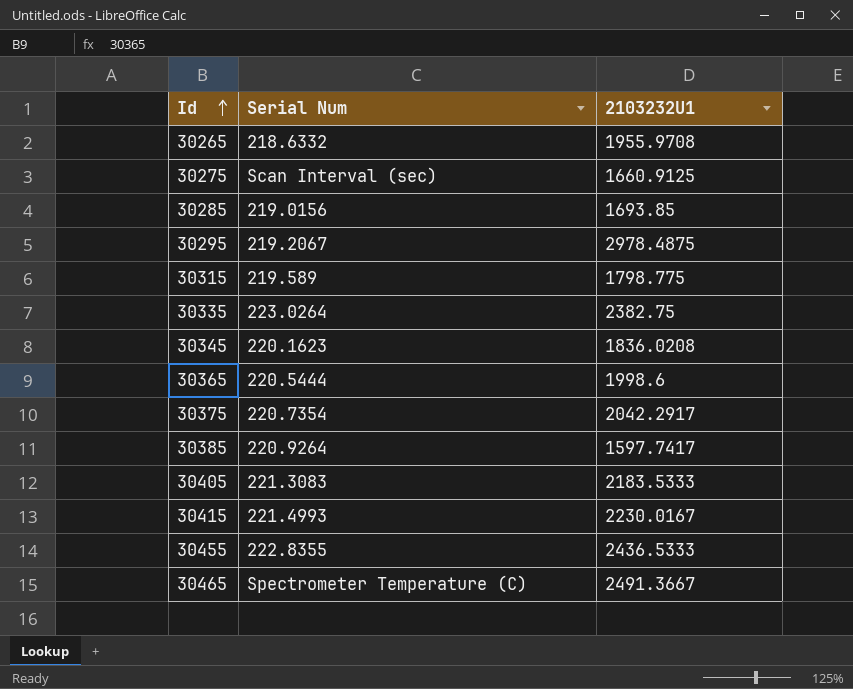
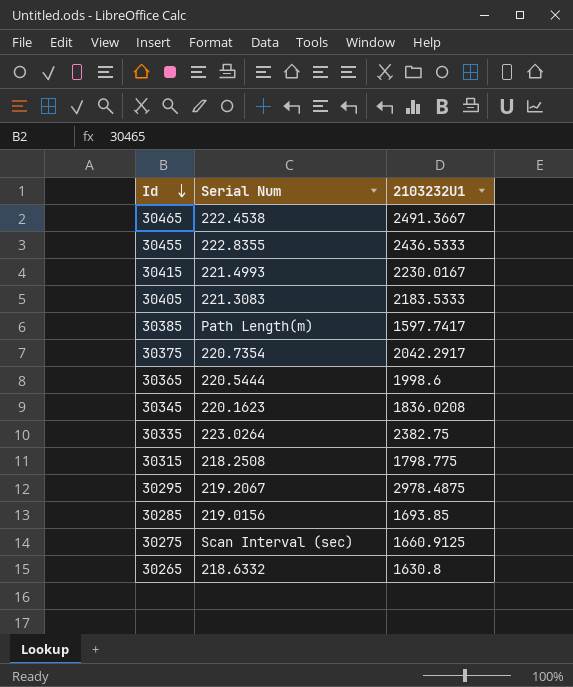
row order: Id ascending -> Id descending
30465 | Serial Num: Spectrometer Temperature (C) -> 222.4538
30385 | Serial Num: 220.9264 -> Path Length(m)
30315 | Serial Num: 219.589 -> 218.2508
30265 | 2103232U1: 1955.9708 -> 1630.8

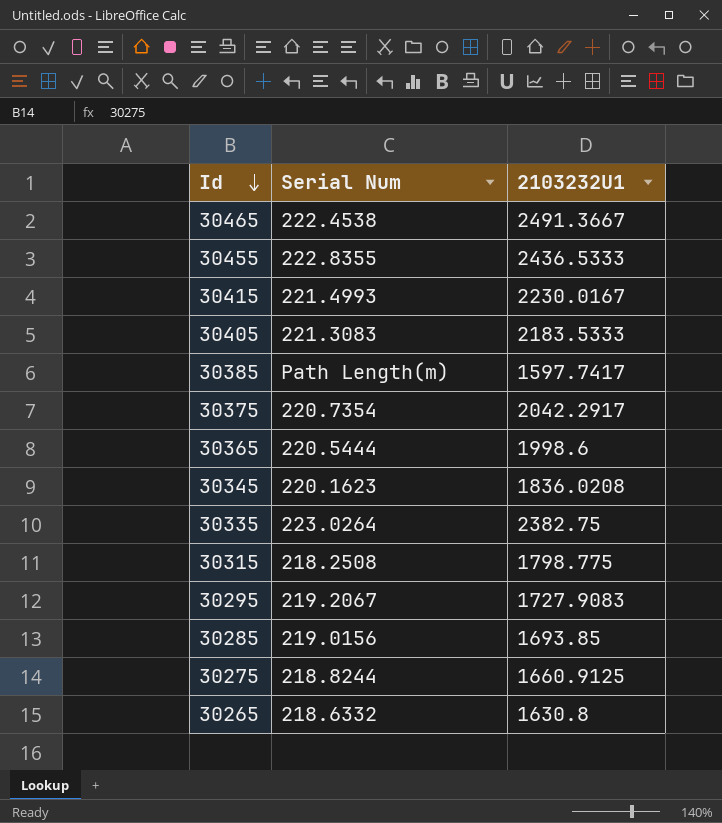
30295 | 2103232U1: 2978.4875 -> 1727.9083
30275 | Serial Num: Scan Interval (sec) -> 218.8244

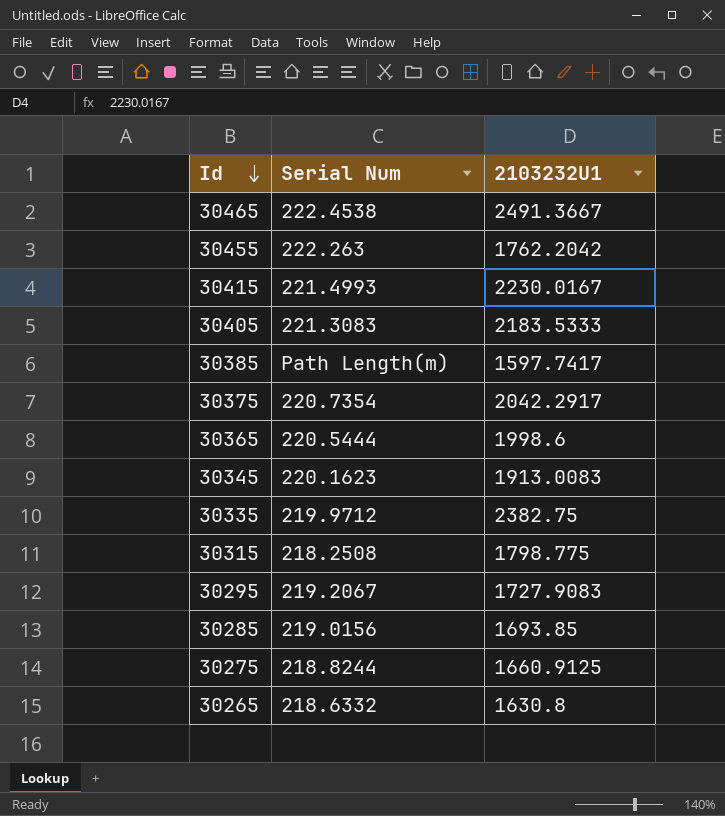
30455 | Serial Num: 222.8355 -> 222.263
30455 | 2103232U1: 2436.5333 -> 1762.2042
30345 | 2103232U1: 1836.0208 -> 1913.0083
30335 | Serial Num: 223.0264 -> 219.9712

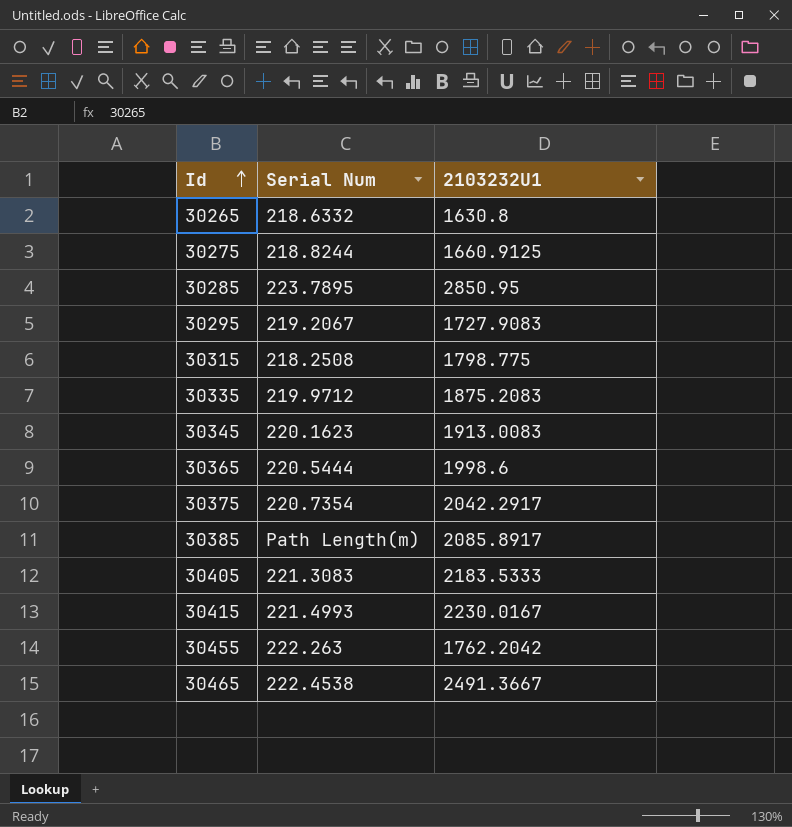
row order: Id descending -> Id ascending
30285 | Serial Num: 219.0156 -> 223.7895
30285 | 2103232U1: 1693.85 -> 2850.95
30335 | 2103232U1: 2382.75 -> 1875.2083
30385 | 2103232U1: 1597.7417 -> 2085.8917

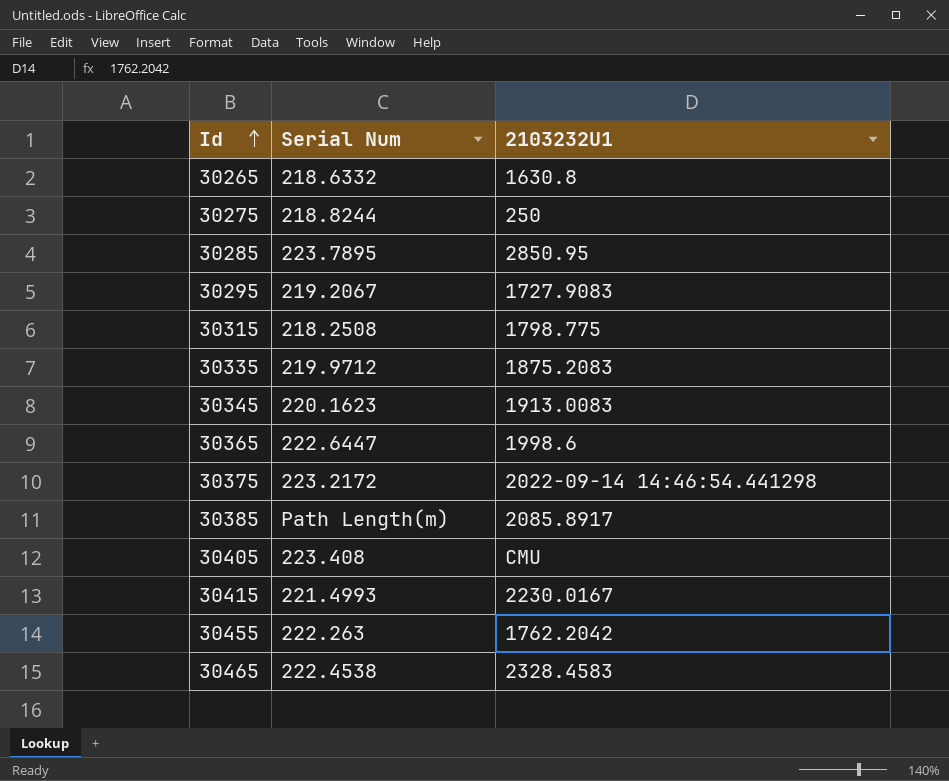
30275 | 2103232U1: 1660.9125 -> 250
30365 | Serial Num: 220.5444 -> 222.6447
30375 | Serial Num: 220.7354 -> 223.2172
30375 | 2103232U1: 2042.2917 -> 2022-09-14 14:46:54.441298
30405 | Serial Num: 221.3083 -> 223.408
30405 | 2103232U1: 2183.5333 -> CMU
30465 | 2103232U1: 2491.3667 -> 2328.4583

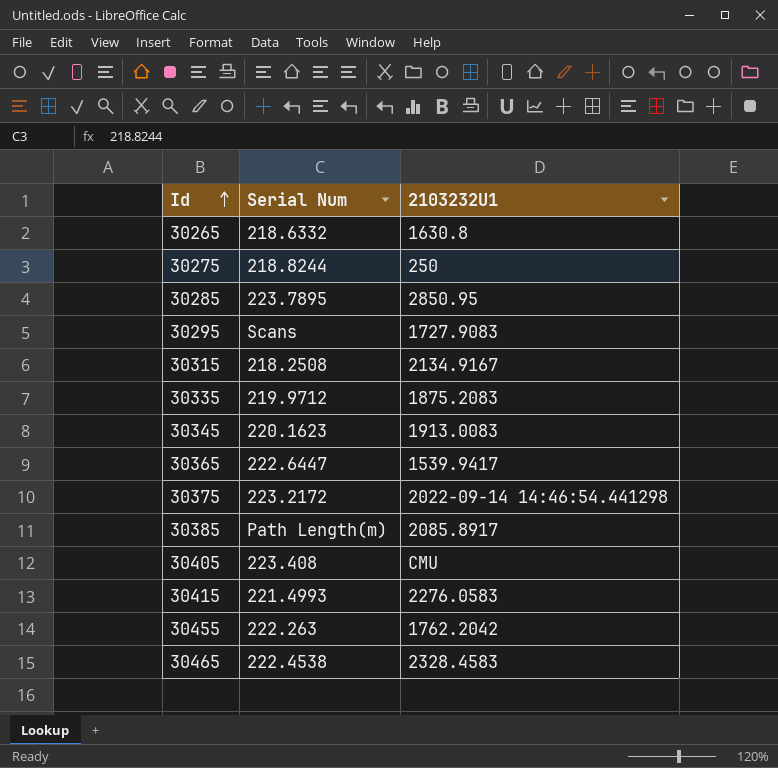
30295 | Serial Num: 219.2067 -> Scans
30315 | 2103232U1: 1798.775 -> 2134.9167
30365 | 2103232U1: 1998.6 -> 1539.9417
30415 | 2103232U1: 2230.0167 -> 2276.0583

